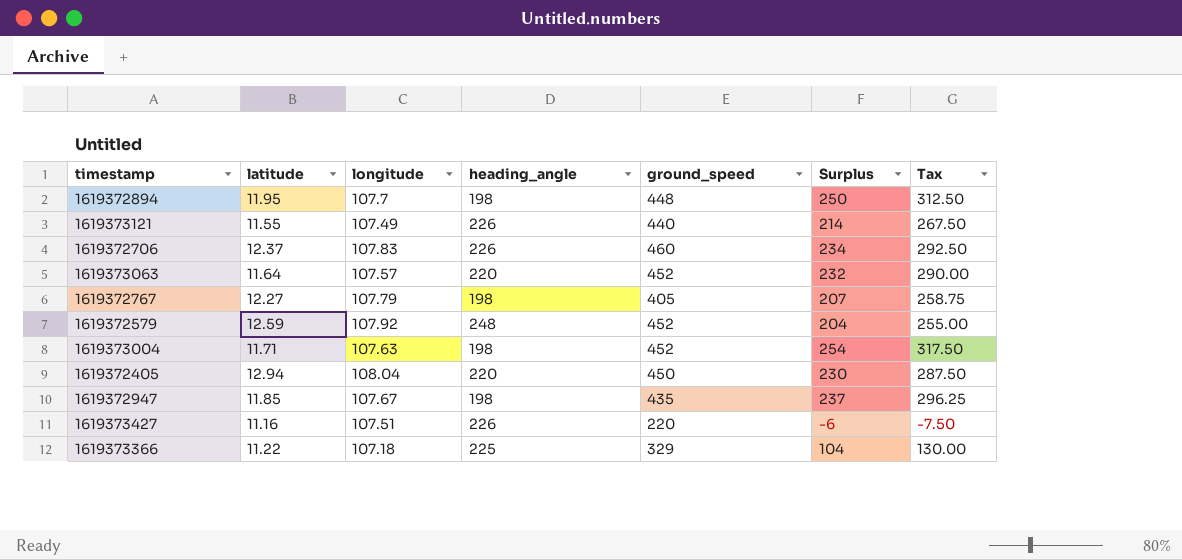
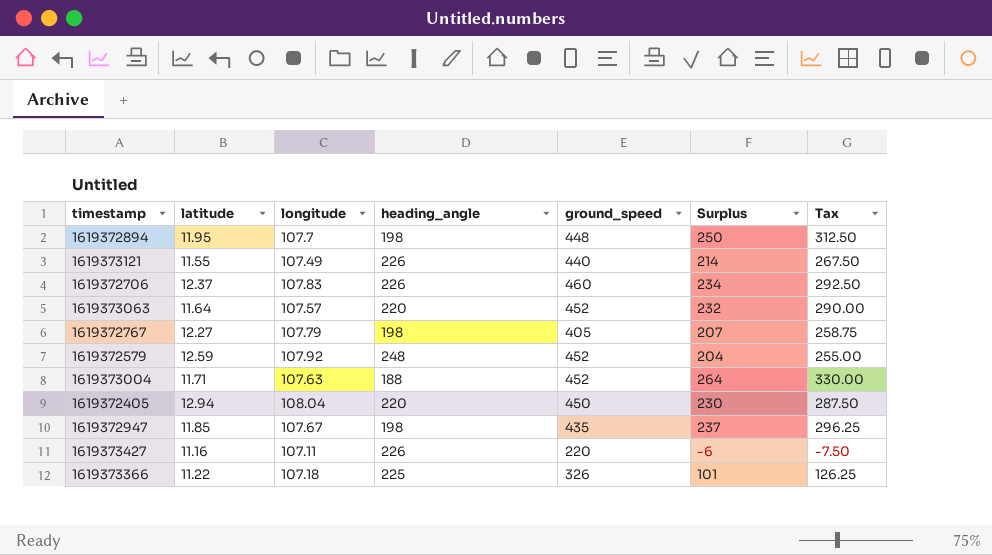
1619373004 | heading_angle: 198 -> 188
1619373004 | Surplus: 254 -> 264
1619373004 | Tax: 317.50 -> 330.00
1619373427 | longitude: 107.51 -> 107.11
1619373366 | ground_speed: 329 -> 326
1619373366 | Surplus: 104 -> 101
1619373366 | Tax: 130.00 -> 126.25

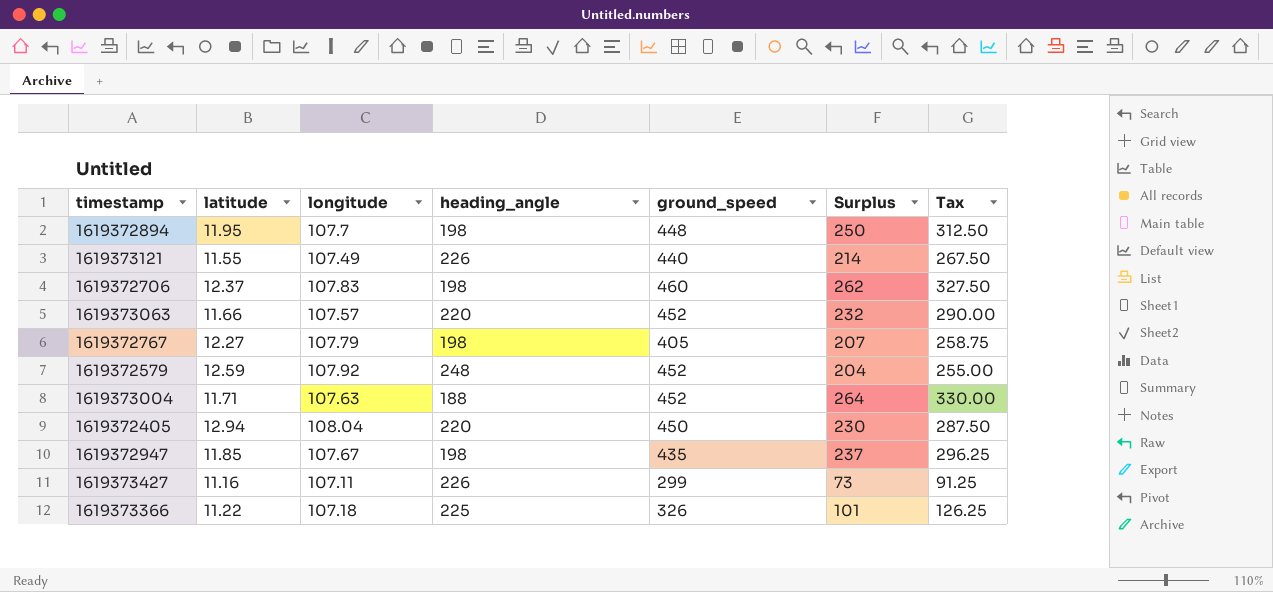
1619372706 | heading_angle: 226 -> 198
1619372706 | Surplus: 234 -> 262
1619372706 | Tax: 292.50 -> 327.50
1619373063 | latitude: 11.64 -> 11.66
1619373427 | ground_speed: 220 -> 299
1619373427 | Surplus: -6 -> 73
1619373427 | Tax: -7.50 -> 91.25

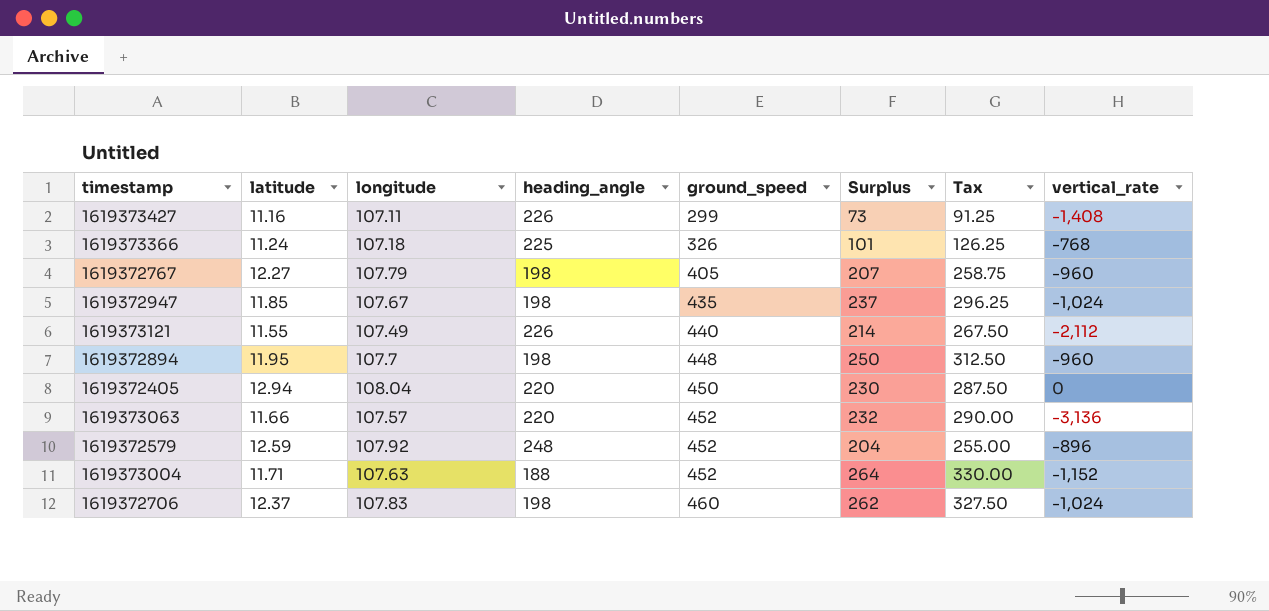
row order: none -> ground_speed ascending
column vertical_rate | position: none -> 8
1619373366 | latitude: 11.22 -> 11.24

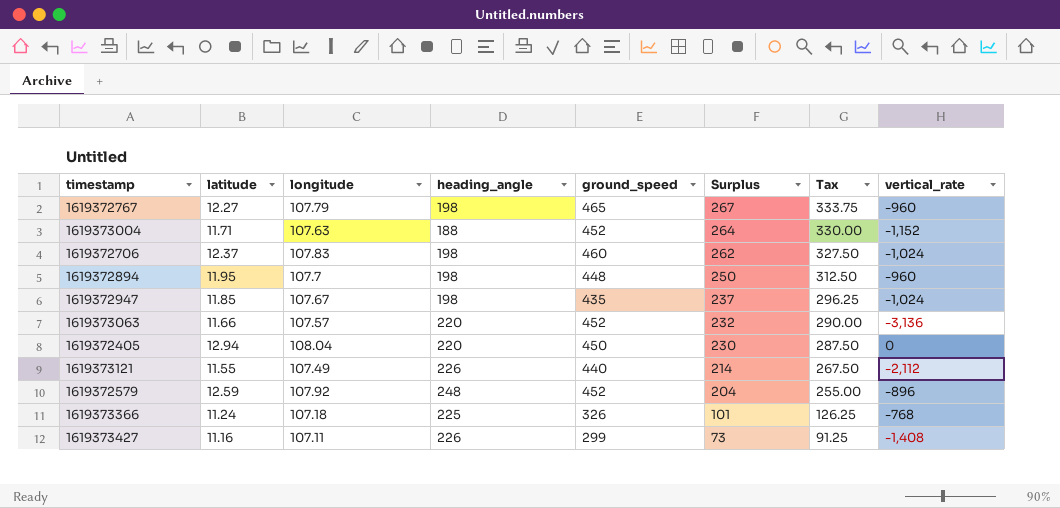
row order: ground_speed ascending -> Surplus descending
1619372767 | ground_speed: 405 -> 465
1619372767 | Surplus: 207 -> 267
1619372767 | Tax: 258.75 -> 333.75

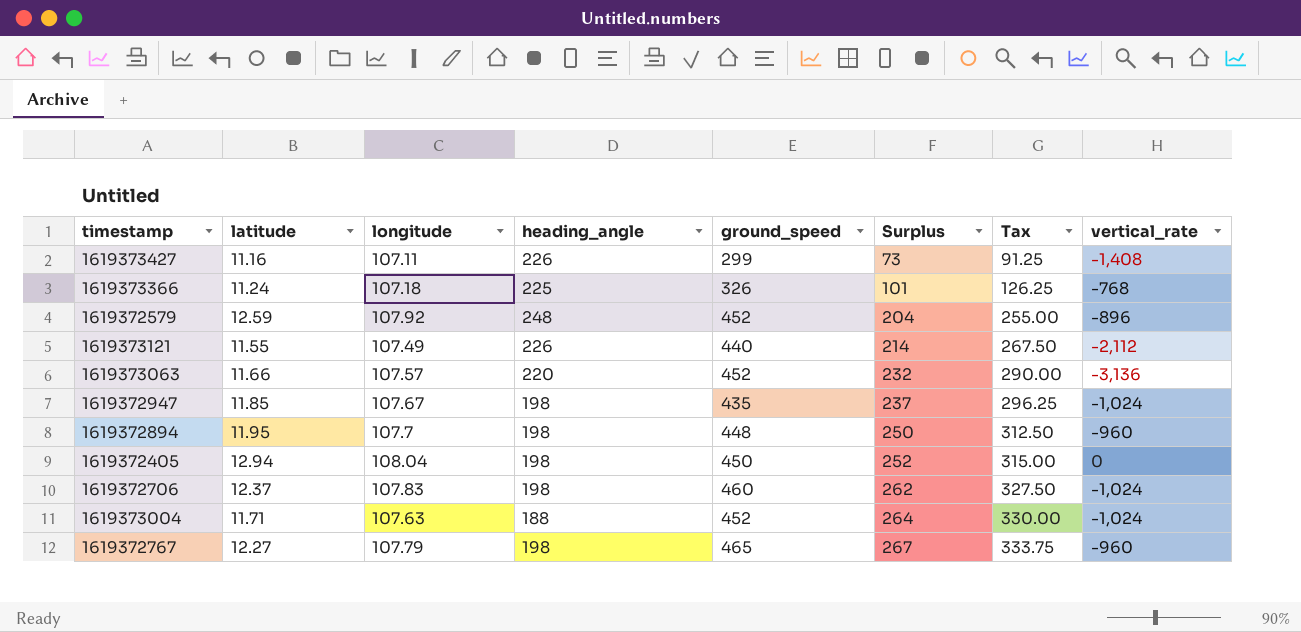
row order: Surplus descending -> Surplus ascending
1619372405 | heading_angle: 220 -> 198
1619372405 | Surplus: 230 -> 252
1619372405 | Tax: 287.50 -> 315.00
1619373004 | vertical_rate: -1,152 -> -1,024

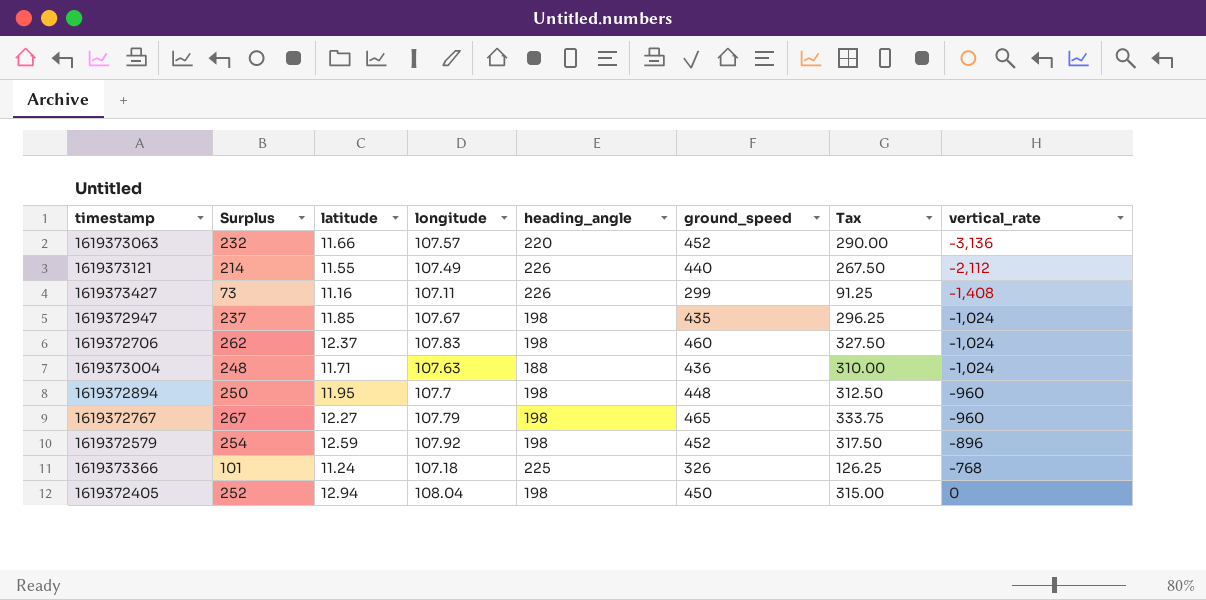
row order: Surplus ascending -> vertical_rate ascending
column Surplus | position: 6 -> 2
1619373004 | Surplus: 264 -> 248
1619373004 | ground_speed: 452 -> 436
1619373004 | Tax: 330.00 -> 310.00
1619372579 | Surplus: 204 -> 254
1619372579 | heading_angle: 248 -> 198
1619372579 | Tax: 255.00 -> 317.50

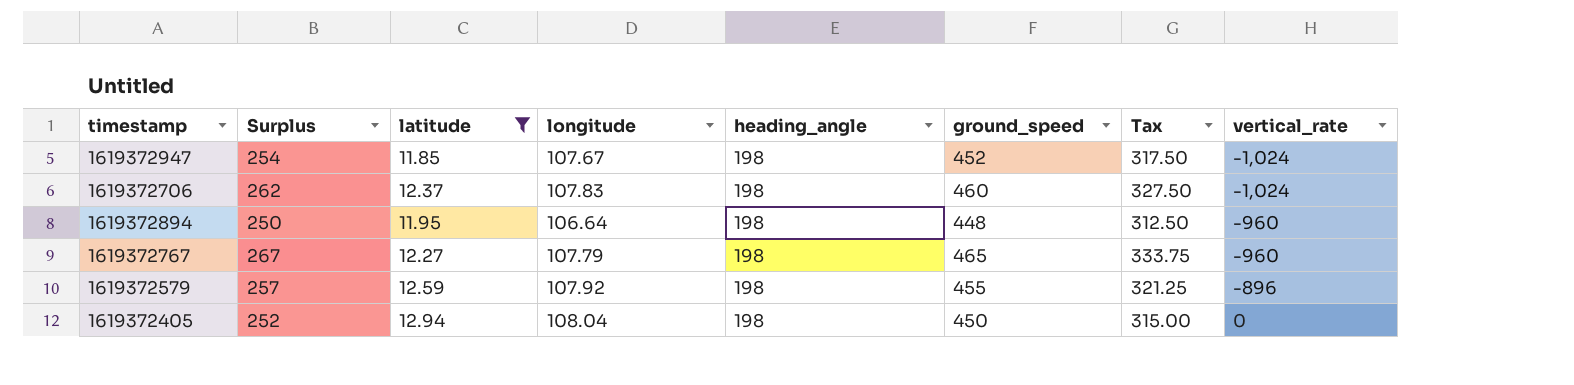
filter: none -> latitude >= 11.85
1619372947 | Surplus: 237 -> 254
1619372947 | ground_speed: 435 -> 452
1619372947 | Tax: 296.25 -> 317.50
1619372894 | longitude: 107.7 -> 106.64
1619372579 | Surplus: 254 -> 257
1619372579 | ground_speed: 452 -> 455
1619372579 | Tax: 317.50 -> 321.25

